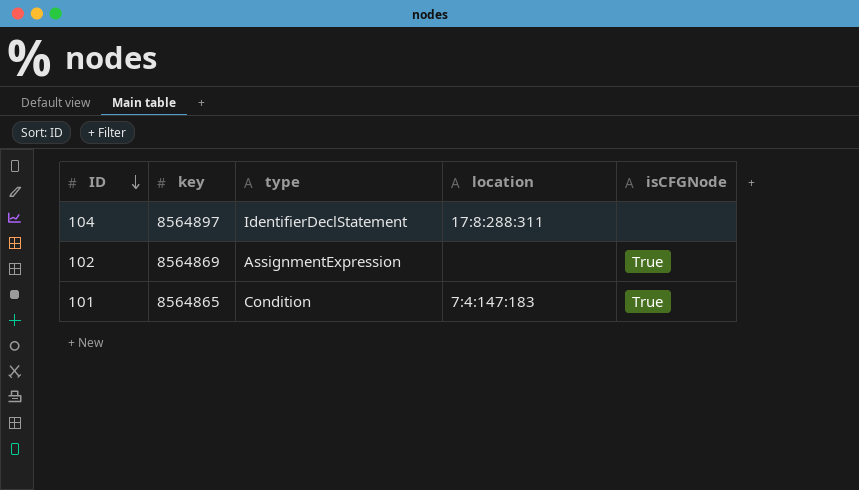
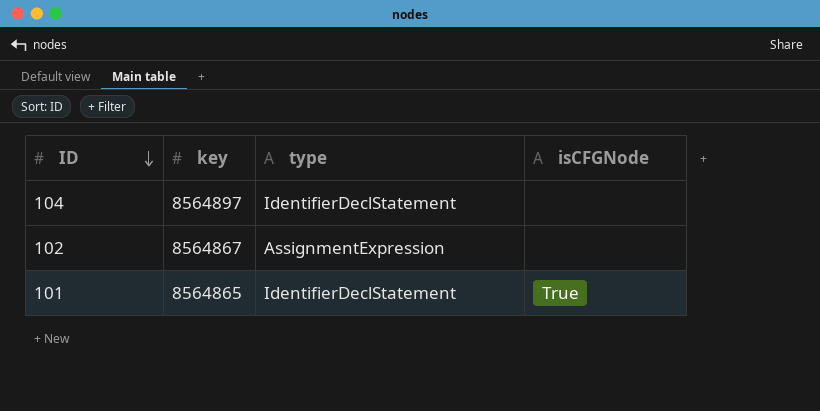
column location | position: 4 -> none
102 | key: 8564869 -> 8564867
102 | isCFGNode: True -> none
101 | type: Condition -> IdentifierDeclStatement

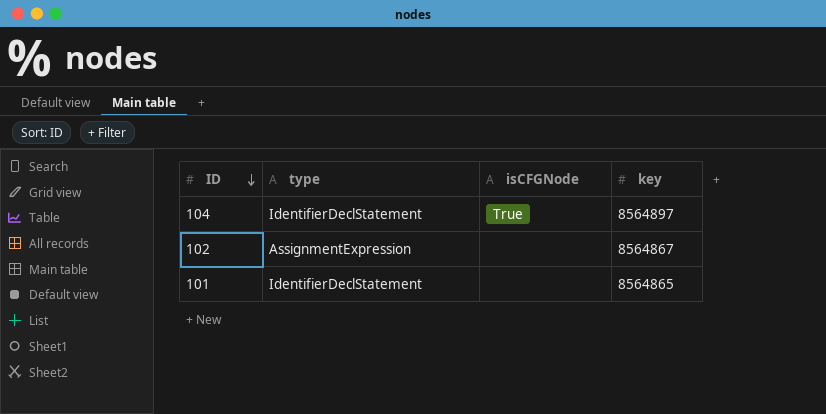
column key | position: 2 -> 4
104 | isCFGNode: none -> True
101 | isCFGNode: True -> none

